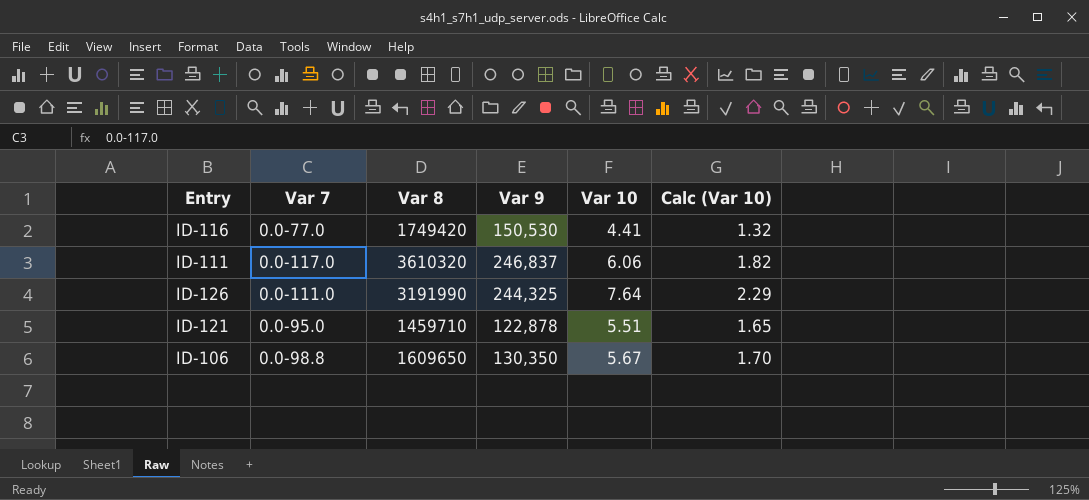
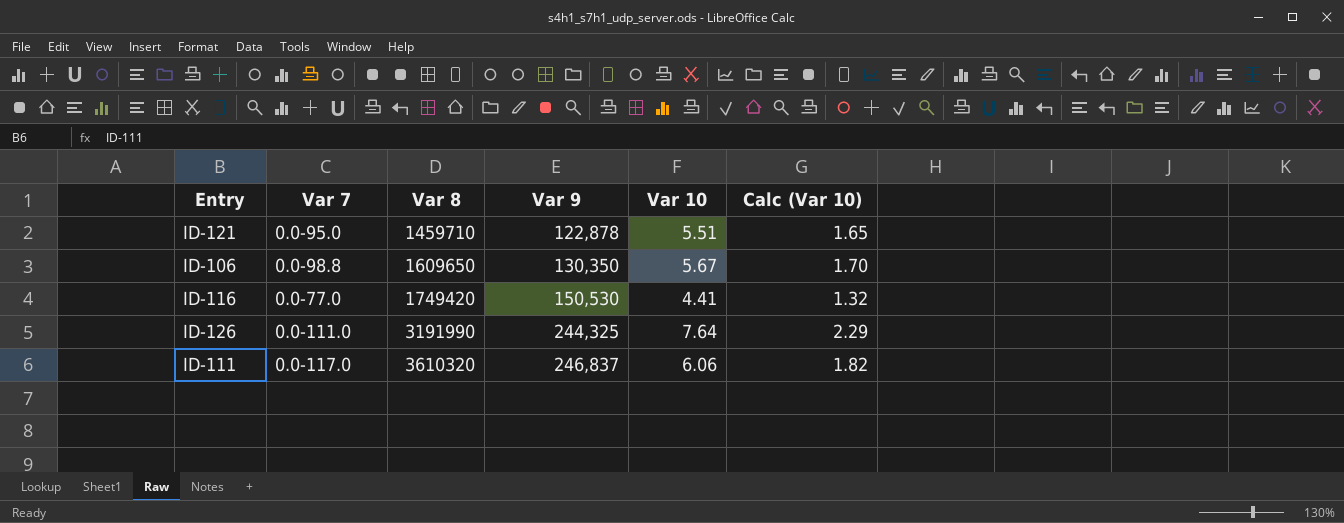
row order: none -> Var 8 ascending

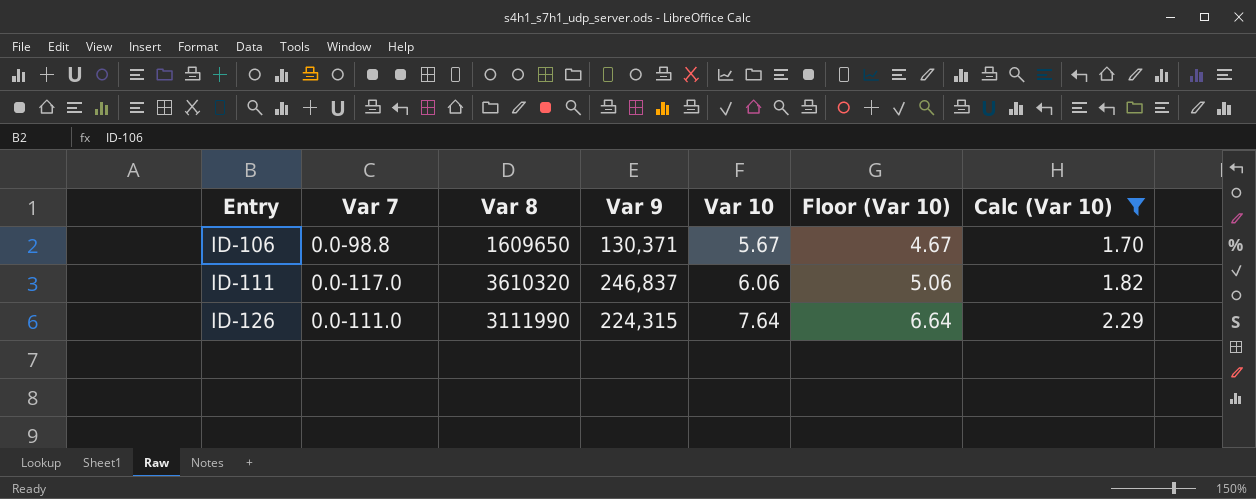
filter: none -> Calc (Var 10) >= 1.70
row order: Var 8 ascending -> Entry ascending
column Floor (Var 10) | formula: none -> [Var 10] - 1
ID-106 | Var 9: 130,350 -> 130,371
ID-126 | Var 8: 3191990 -> 3111990
ID-126 | Var 9: 244,325 -> 224,315

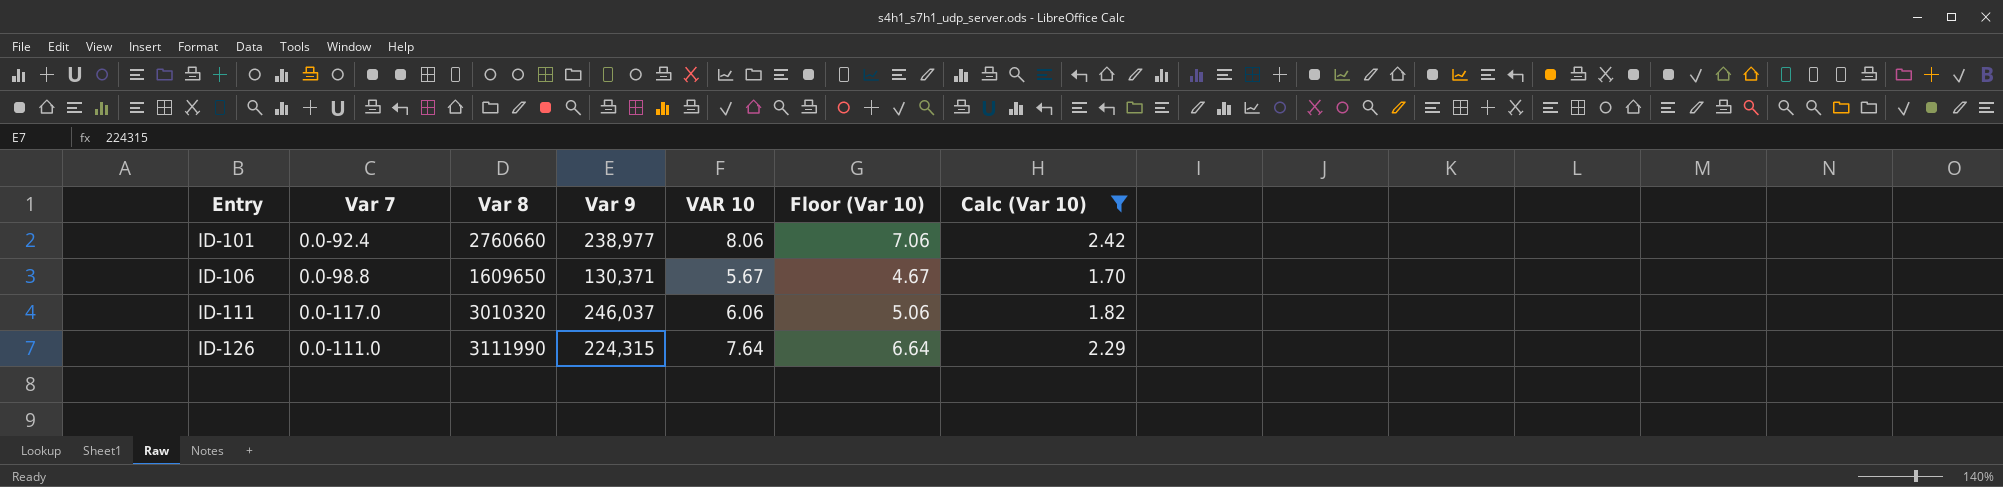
column name: Var 10 -> VAR 10
row ID-101: none -> 0.0-92.4 | 2760660 | 238,977 | 8.06 | 7.06 | 2.42
ID-111 | Var 8: 3610320 -> 3010320
ID-111 | Var 9: 246,837 -> 246,037

